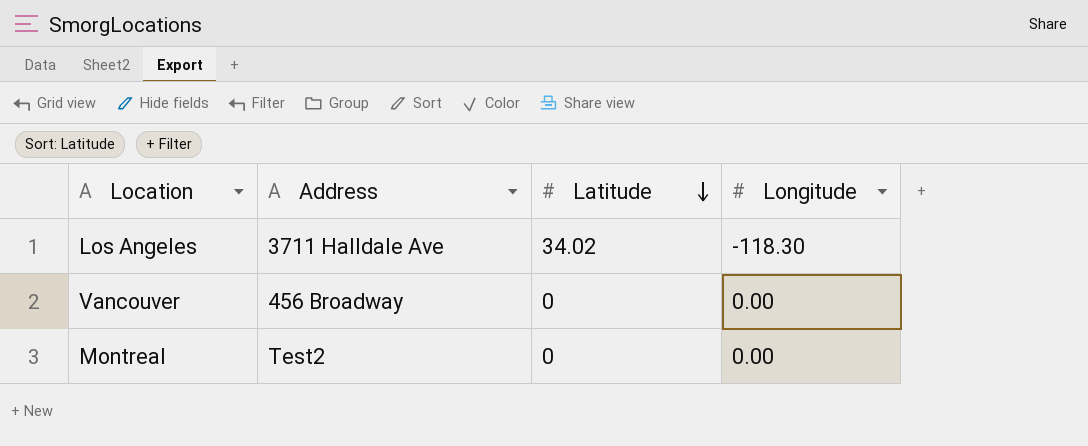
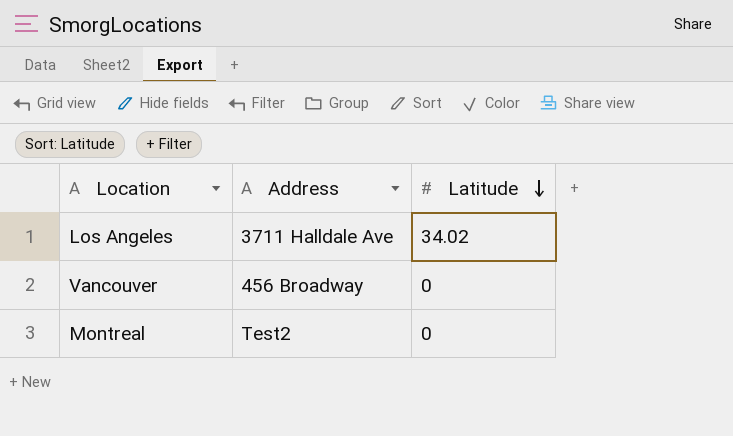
column Longitude | position: 4 -> none

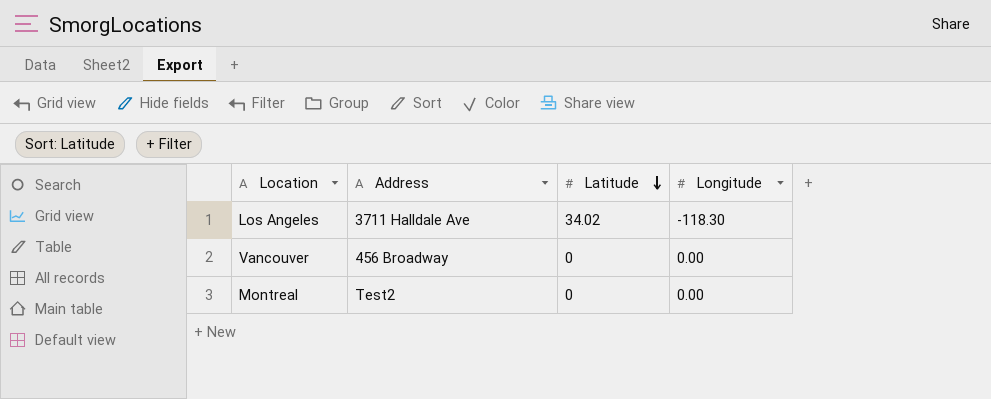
column Longitude | position: none -> 4

